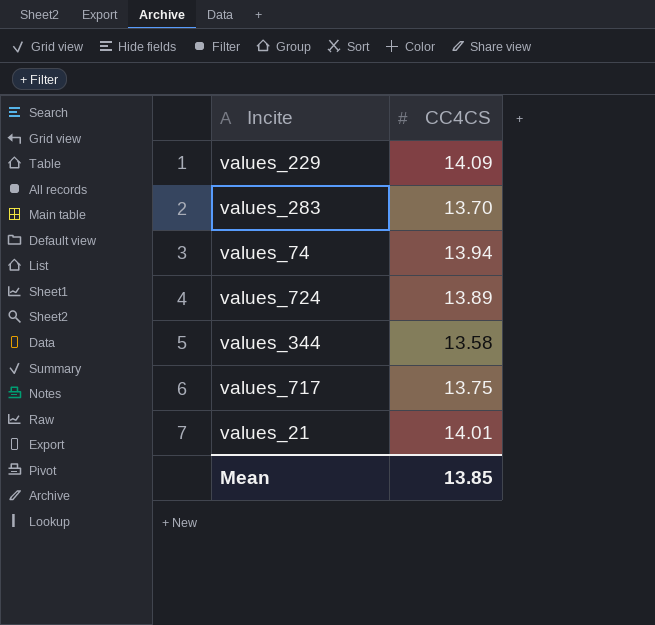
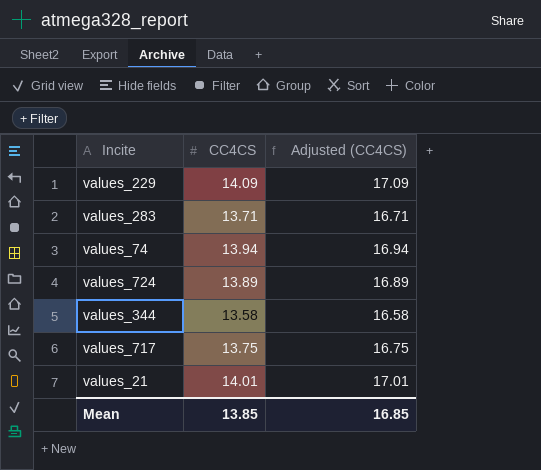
column Adjusted (CC4CS) | formula: none -> [CC4CS] + 3
values_283 | CC4CS: 13.70 -> 13.71

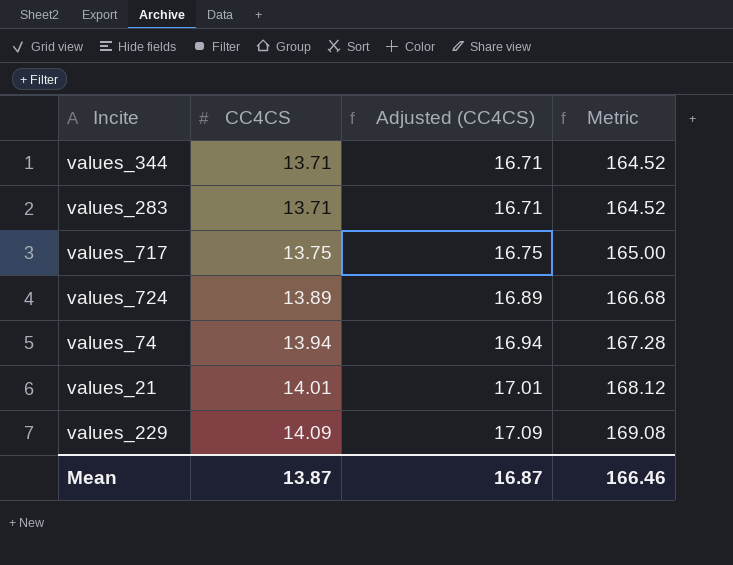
row order: none -> CC4CS ascending
column Metric | formula: none -> [CC4CS] * 12
values_344 | CC4CS: 13.58 -> 13.71
values_344 | Adjusted (CC4CS): 16.58 -> 16.71
Mean | CC4CS: 13.85 -> 13.87
Mean | Adjusted (CC4CS): 16.85 -> 16.87

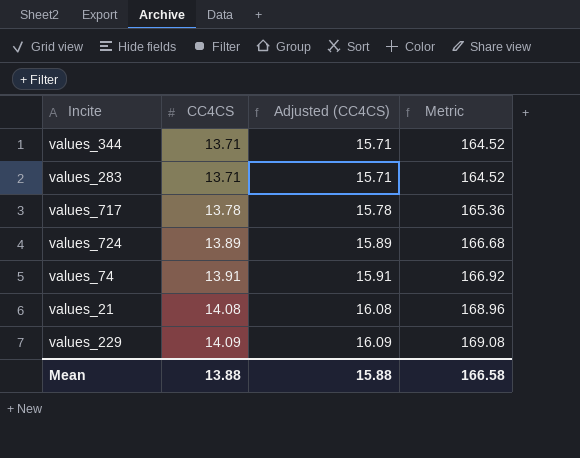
column Adjusted (CC4CS) | formula: [CC4CS] + 3 -> [CC4CS] + 2
values_717 | CC4CS: 13.75 -> 13.78
values_717 | Metric: 165.00 -> 165.36
values_74 | CC4CS: 13.94 -> 13.91
values_74 | Metric: 167.28 -> 166.92
values_21 | CC4CS: 14.01 -> 14.08
values_21 | Metric: 168.12 -> 168.96
Mean | CC4CS: 13.87 -> 13.88
Mean | Adjusted (CC4CS): 16.87 -> 15.88
Mean | Metric: 166.46 -> 166.58

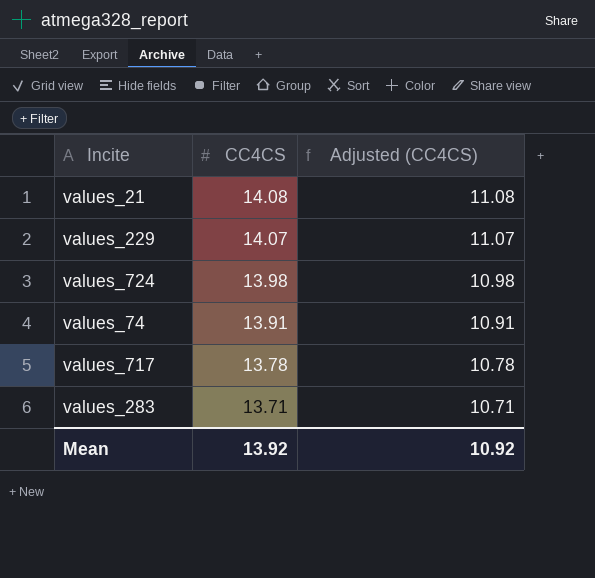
row order: CC4CS ascending -> CC4CS descending
column Metric | formula: [CC4CS] * 12 -> none
column Adjusted (CC4CS) | formula: [CC4CS] + 2 -> [CC4CS] - 3
row values_344: 13.71 | 15.71 | 164.52 -> none
values_229 | CC4CS: 14.09 -> 14.07
values_724 | CC4CS: 13.89 -> 13.98
Mean | CC4CS: 13.88 -> 13.92
Mean | Adjusted (CC4CS): 15.88 -> 10.92

